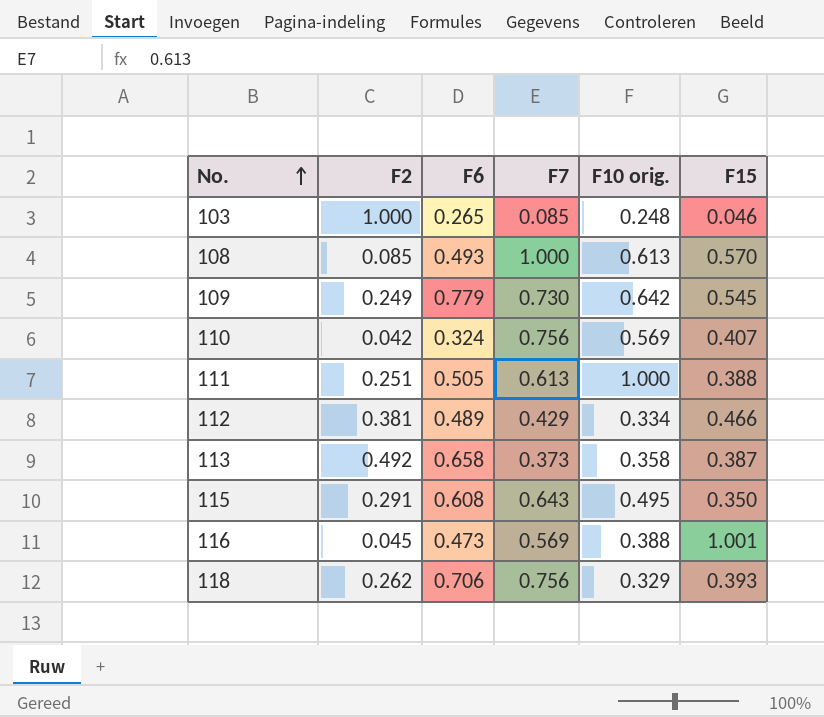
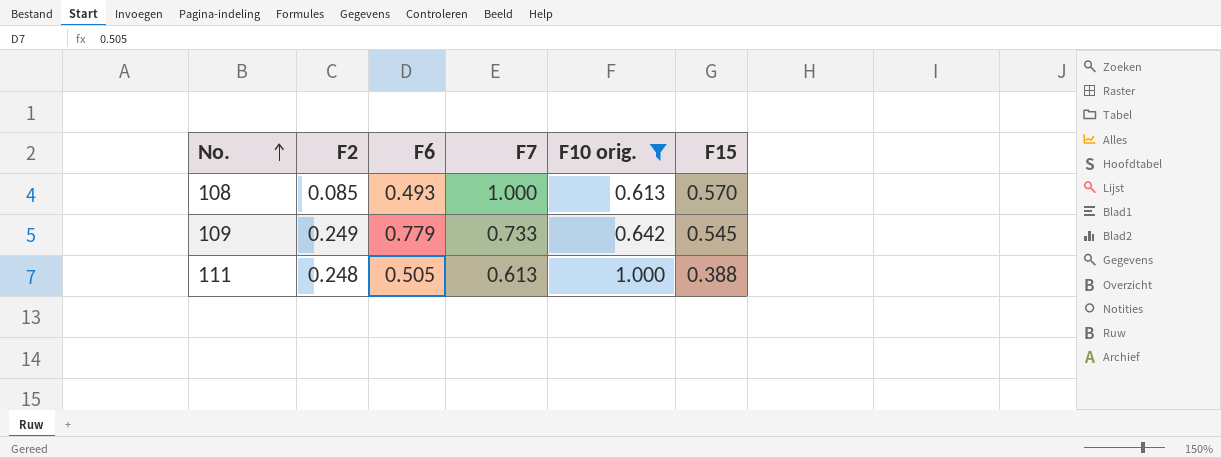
filter: none -> F10 orig. >= 0.613
109 | F7: 0.730 -> 0.733
111 | F2: 0.251 -> 0.248

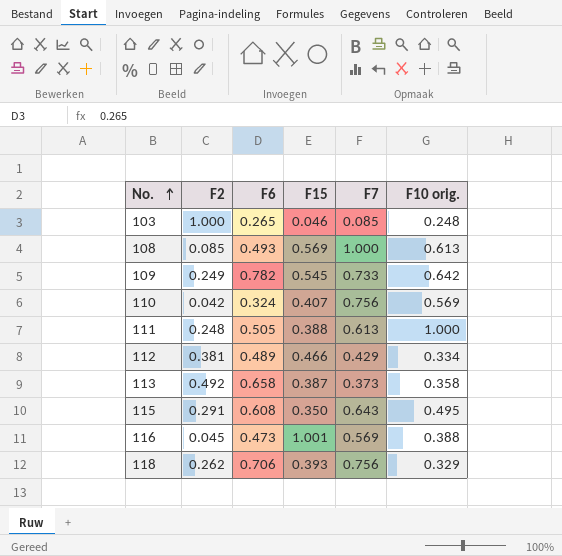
filter: F10 orig. >= 0.613 -> none
column F15 | position: 6 -> 4
108 | F15: 0.570 -> 0.569
109 | F6: 0.779 -> 0.782

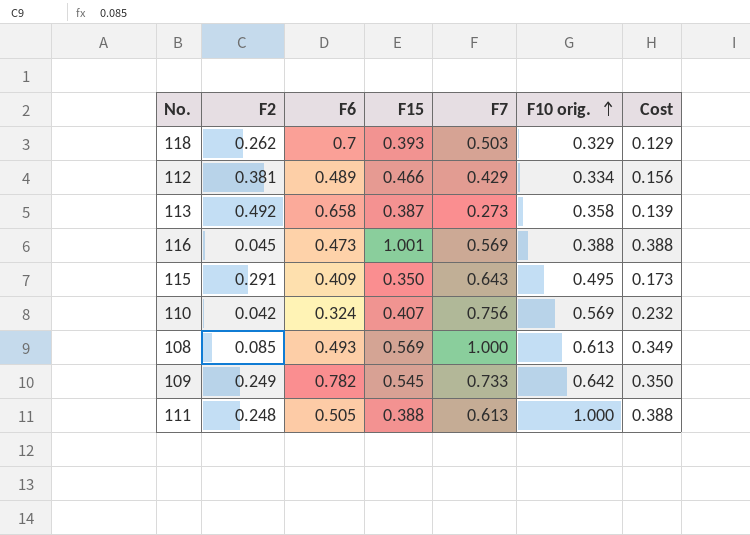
row order: No. ascending -> F10 orig. ascending
column Cost | formula: none -> [F15] * [F10 orig.]
row 103: 1.000 | 0.265 | 0.046 | 0.085 | 0.248 -> none
118 | F6: 0.706 -> 0.7
118 | F7: 0.756 -> 0.503
113 | F7: 0.373 -> 0.273
115 | F6: 0.608 -> 0.409

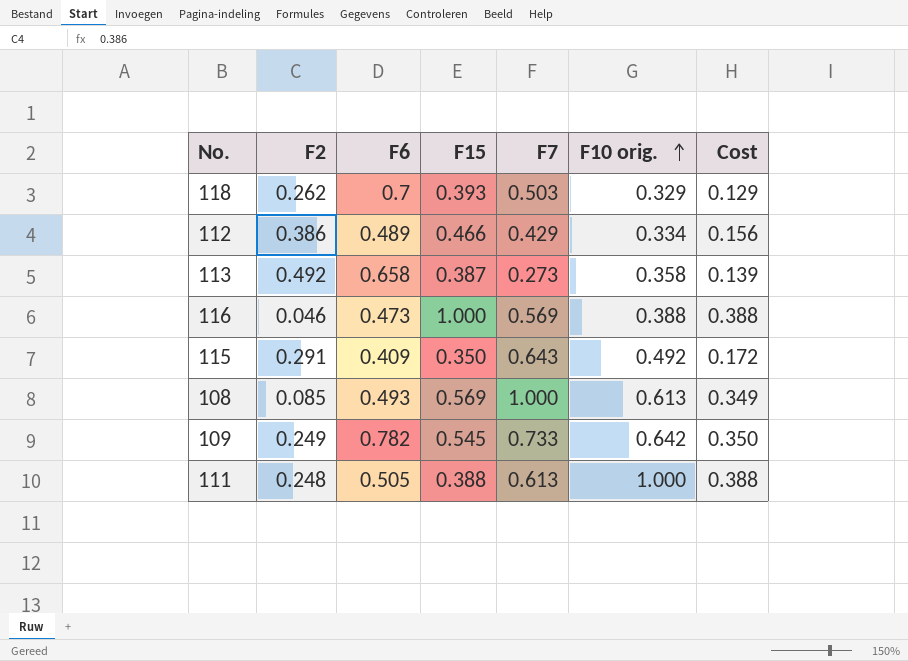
row 110: 0.042 | 0.324 | 0.407 | 0.756 | 0.569 | 0.232 -> none
112 | F2: 0.381 -> 0.386
116 | F2: 0.045 -> 0.046
116 | F15: 1.001 -> 1.000
115 | F10 orig.: 0.495 -> 0.492
115 | Cost: 0.173 -> 0.172

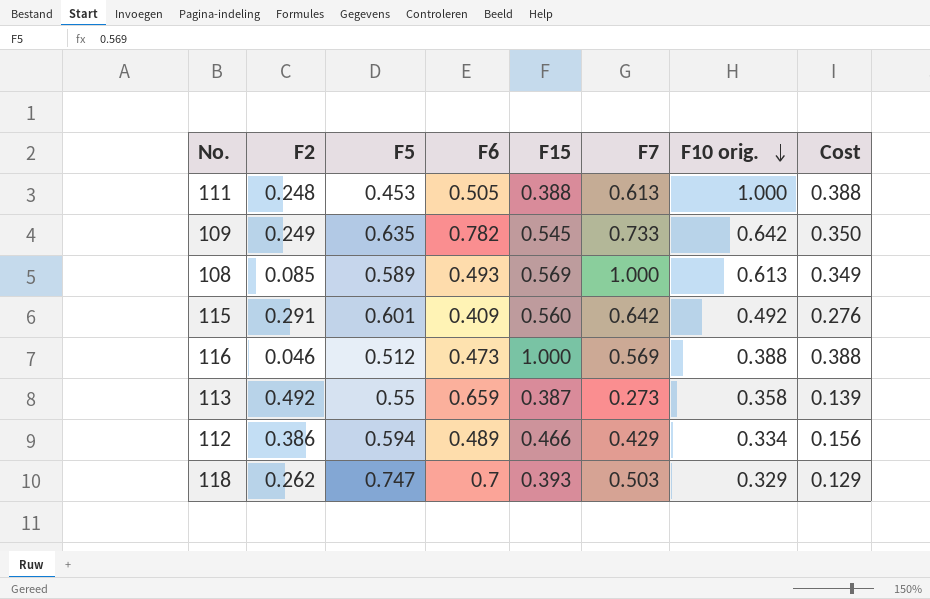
row order: F10 orig. ascending -> F10 orig. descending
column F5 | position: none -> 3
115 | F15: 0.350 -> 0.560
115 | F7: 0.643 -> 0.642
115 | Cost: 0.172 -> 0.276
113 | F6: 0.658 -> 0.659

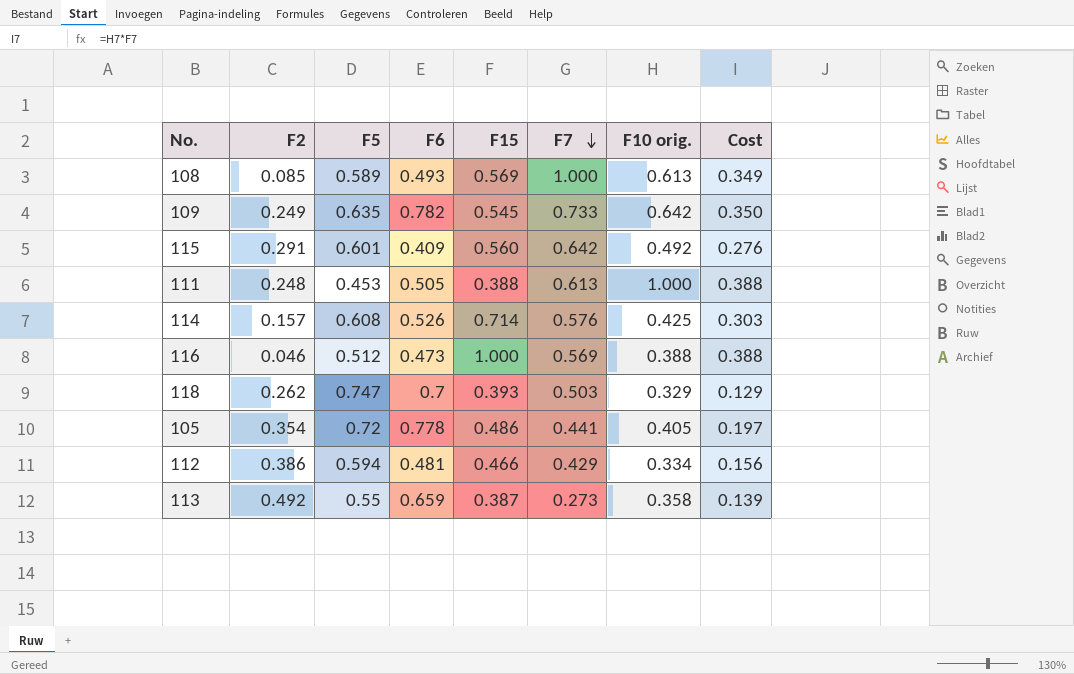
row order: F10 orig. descending -> F7 descending
row 114: none -> 0.157 | 0.608 | 0.526 | 0.714 | 0.576 | 0.425 | 0.303
row 105: none -> 0.354 | 0.72 | 0.778 | 0.486 | 0.441 | 0.405 | 0.197
112 | F6: 0.489 -> 0.481

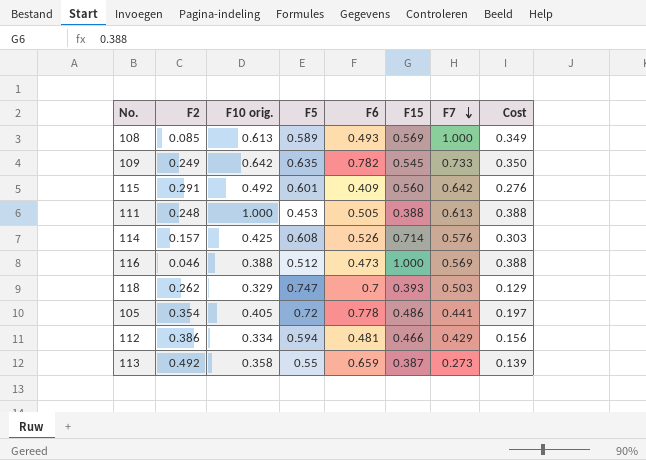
column F10 orig. | position: 7 -> 3

